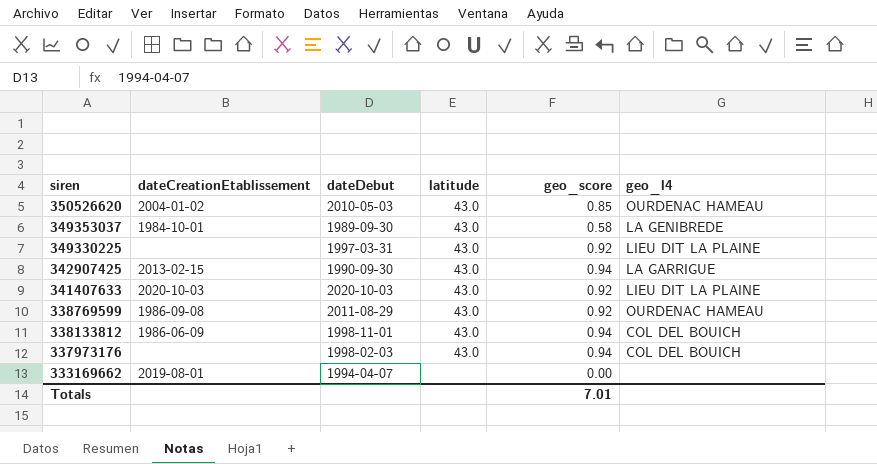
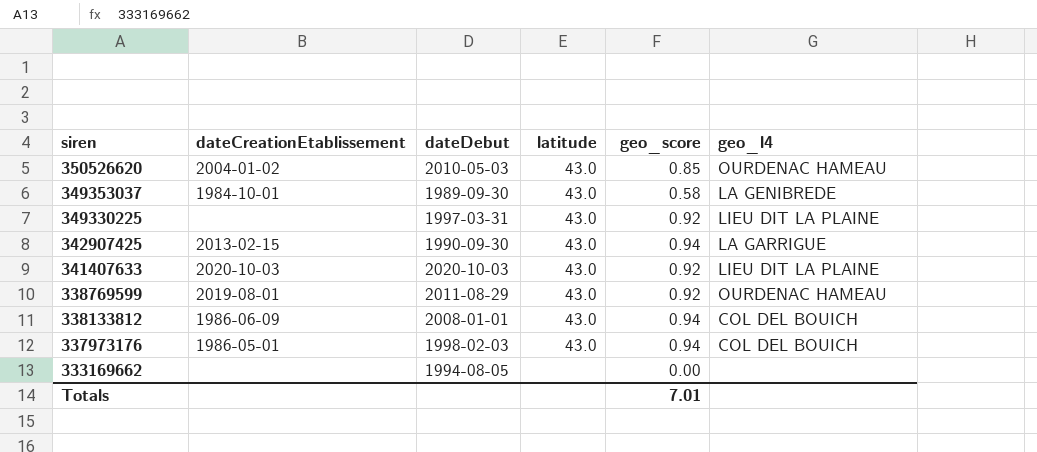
338769599 | dateCreationEtablissement: 1986-09-08 -> 2019-08-01
338133812 | dateDebut: 1998-11-01 -> 2008-01-01
337973176 | dateCreationEtablissement: none -> 1986-05-01
333169662 | dateCreationEtablissement: 2019-08-01 -> none
333169662 | dateDebut: 1994-04-07 -> 1994-08-05

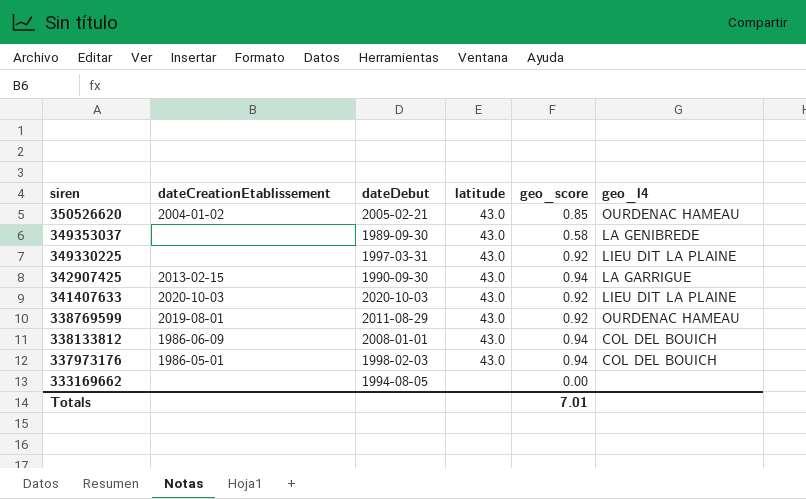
350526620 | dateDebut: 2010-05-03 -> 2005-02-21
349353037 | dateCreationEtablissement: 1984-10-01 -> none

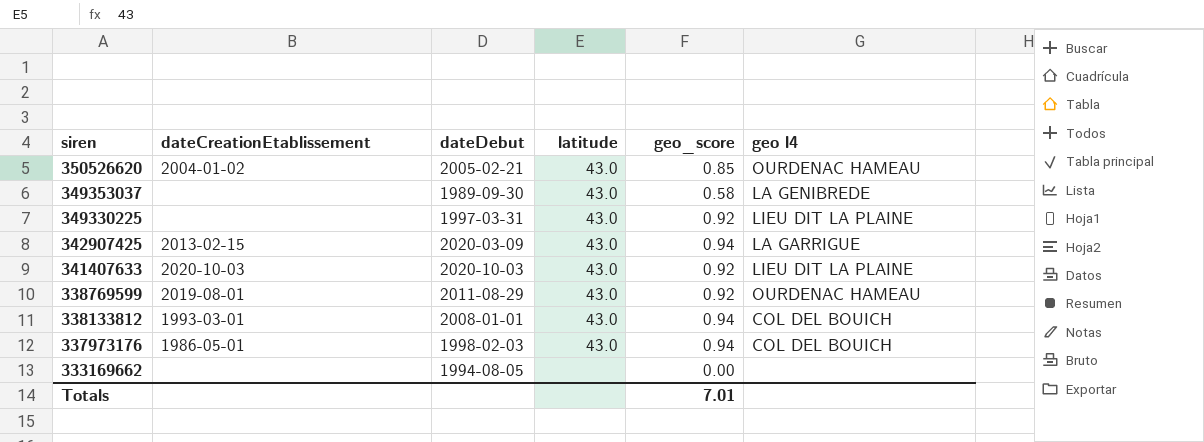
column name: geo_l4 -> geo l4
342907425 | dateDebut: 1990-09-30 -> 2020-03-09
338133812 | dateCreationEtablissement: 1986-06-09 -> 1993-03-01

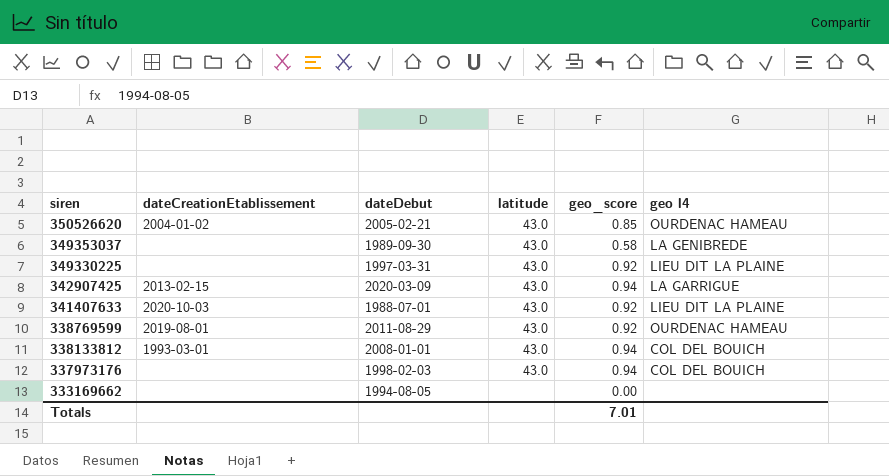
341407633 | dateDebut: 2020-10-03 -> 1988-07-01
337973176 | dateCreationEtablissement: 1986-05-01 -> none

